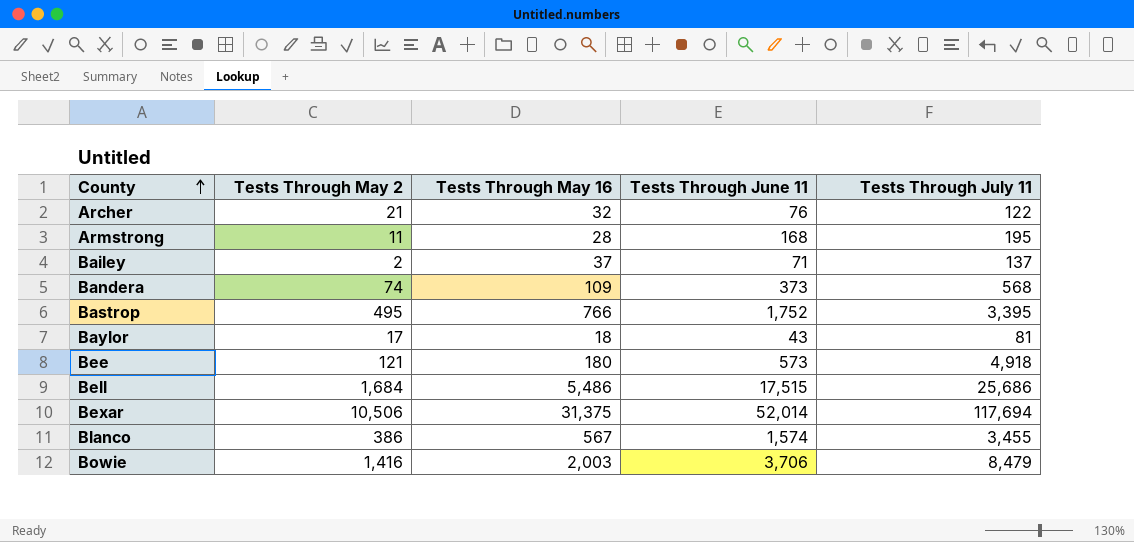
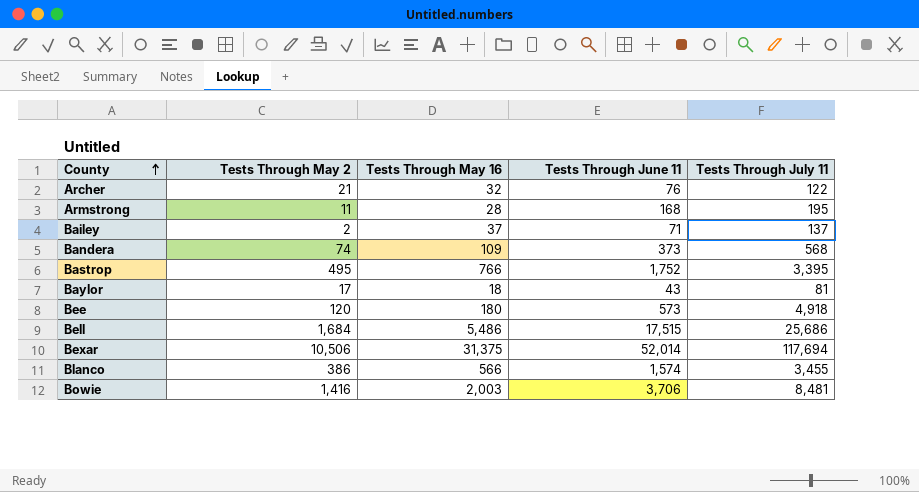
Bee | Tests Through May 2: 121 -> 120
Blanco | Tests Through May 16: 567 -> 566
Bowie | Tests Through July 11: 8,479 -> 8,481

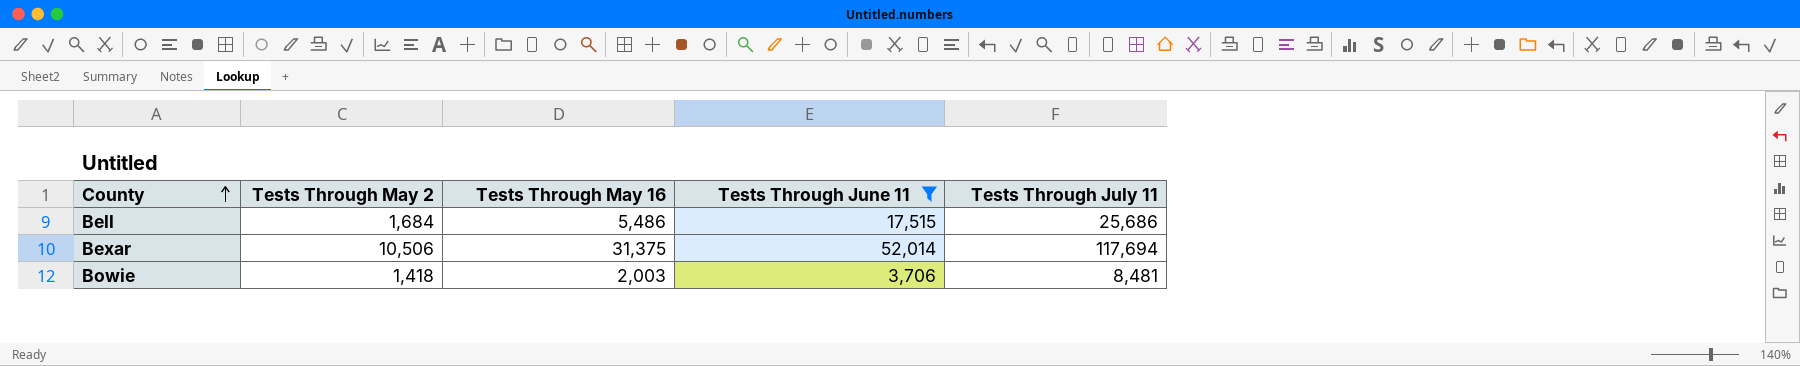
filter: none -> Tests Through June 11 >= 3,706
Bowie | Tests Through May 2: 1,416 -> 1,418

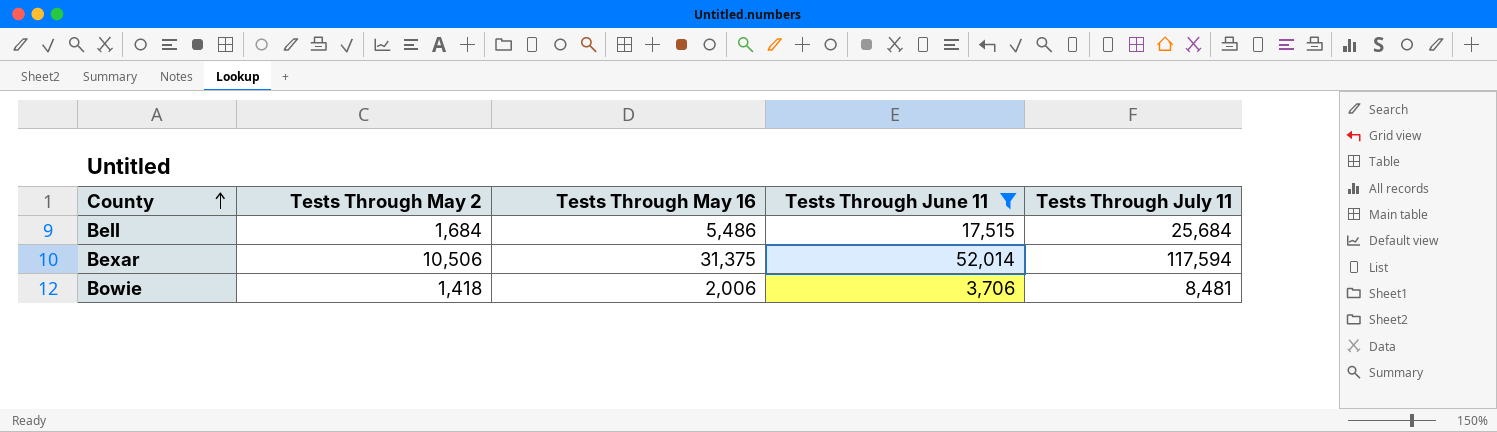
Bell | Tests Through July 11: 25,686 -> 25,684
Bexar | Tests Through July 11: 117,694 -> 117,594
Bowie | Tests Through May 16: 2,003 -> 2,006

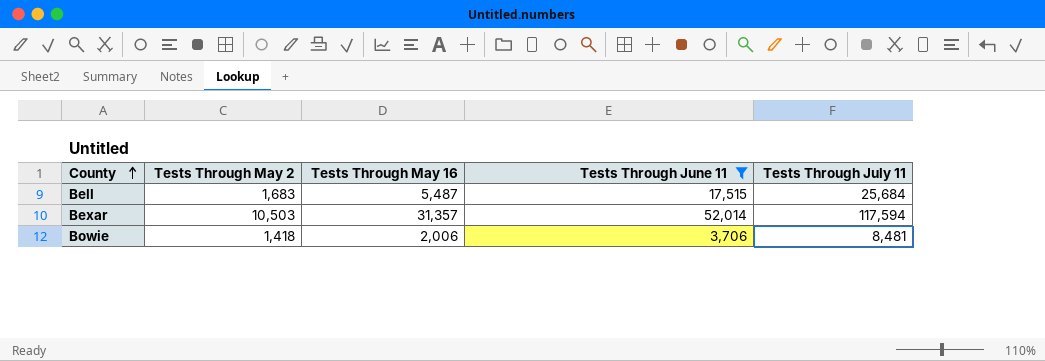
Bell | Tests Through May 2: 1,684 -> 1,683
Bell | Tests Through May 16: 5,486 -> 5,487
Bexar | Tests Through May 2: 10,506 -> 10,503
Bexar | Tests Through May 16: 31,375 -> 31,357

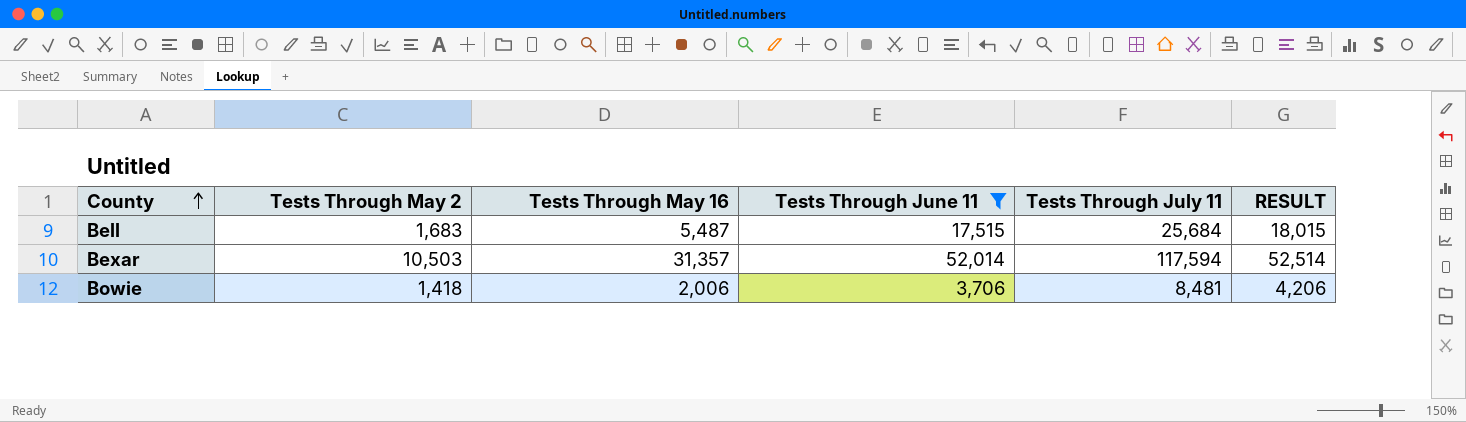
column RESULT | formula: none -> [Tests Through June 11] + 500

